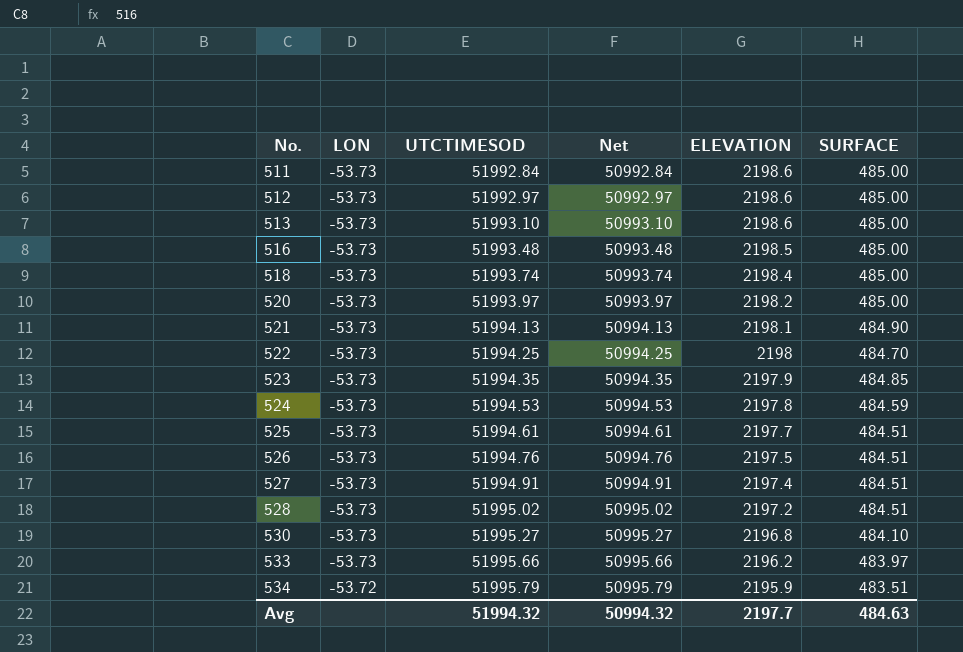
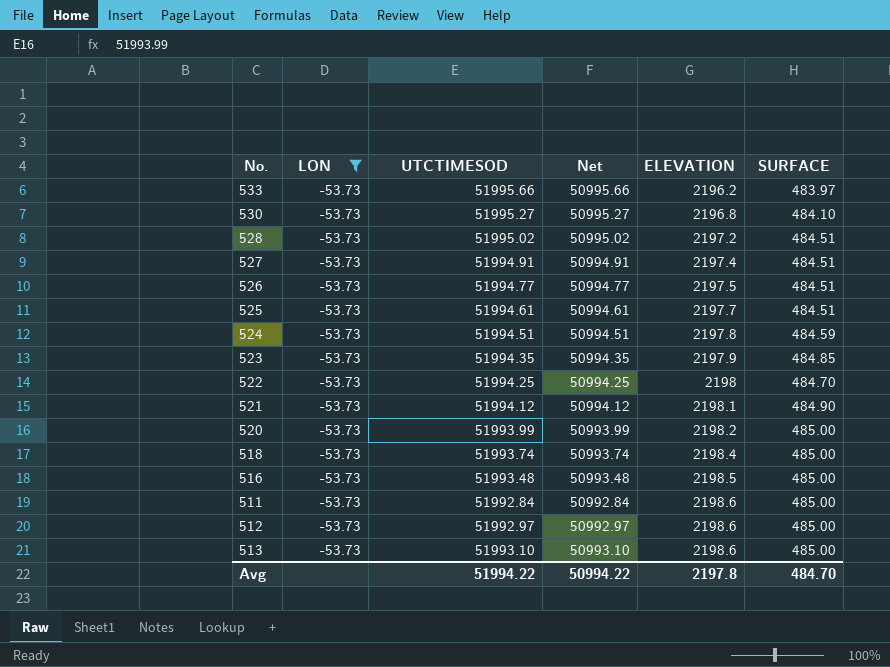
filter: none -> LON = -53.73
row order: No. ascending -> ELEVATION ascending
526 | UTCTIMESOD: 51994.76 -> 51994.77
526 | Net: 50994.76 -> 50994.77
524 | UTCTIMESOD: 51994.53 -> 51994.51
524 | Net: 50994.53 -> 50994.51
521 | UTCTIMESOD: 51994.13 -> 51994.12
521 | Net: 50994.13 -> 50994.12
520 | UTCTIMESOD: 51993.97 -> 51993.99
520 | Net: 50993.97 -> 50993.99
Avg | UTCTIMESOD: 51994.32 -> 51994.22
Avg | Net: 50994.32 -> 50994.22
Avg | ELEVATION: 2197.7 -> 2197.8
Avg | SURFACE: 484.63 -> 484.70

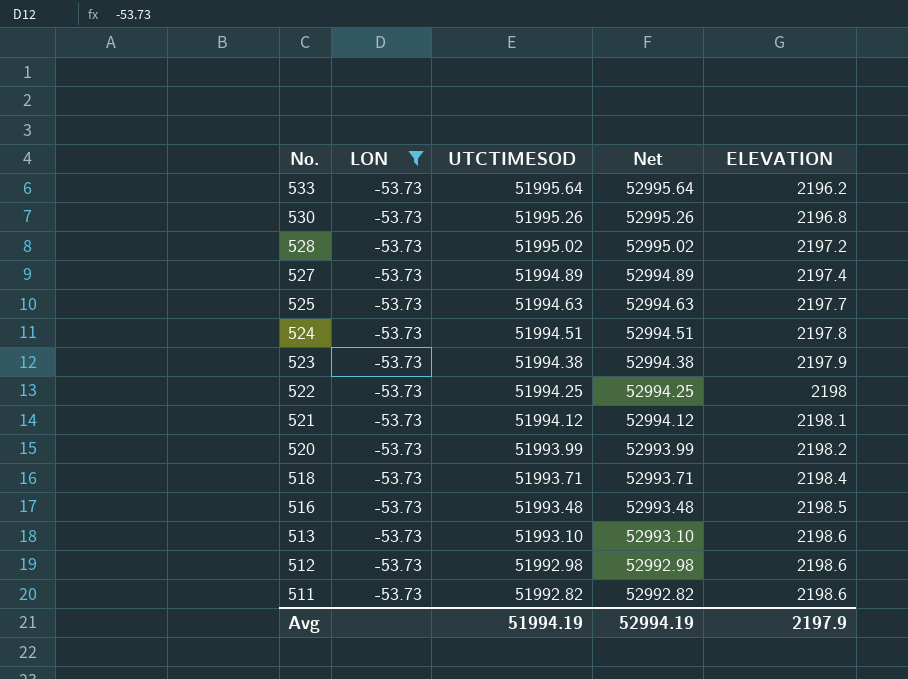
row order: ELEVATION ascending -> No. descending
column SURFACE | position: 6 -> none
column Net | formula: [UTCTIMESOD] - 1000 -> [UTCTIMESOD] + 1000
row 526: -53.73 | 51994.77 | 50994.77 | 2197.5 | 484.51 -> none
533 | UTCTIMESOD: 51995.66 -> 51995.64
530 | UTCTIMESOD: 51995.27 -> 51995.26
527 | UTCTIMESOD: 51994.91 -> 51994.89
525 | UTCTIMESOD: 51994.61 -> 51994.63
523 | UTCTIMESOD: 51994.35 -> 51994.38
518 | UTCTIMESOD: 51993.74 -> 51993.71
512 | UTCTIMESOD: 51992.97 -> 51992.98
511 | UTCTIMESOD: 51992.84 -> 51992.82
Avg | UTCTIMESOD: 51994.22 -> 51994.19
Avg | Net: 50994.22 -> 52994.19
Avg | ELEVATION: 2197.8 -> 2197.9

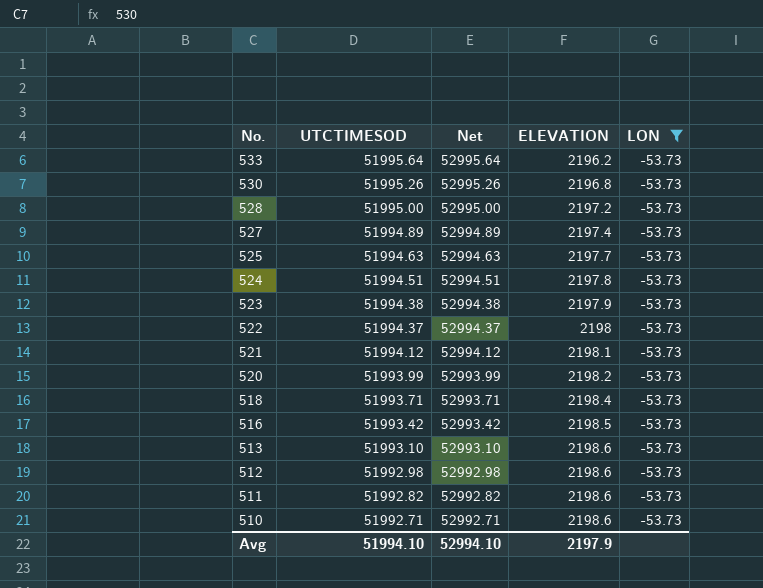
column LON | position: 2 -> 5
528 | UTCTIMESOD: 51995.02 -> 51995.00
528 | Net: 52995.02 -> 52995.00
522 | UTCTIMESOD: 51994.25 -> 51994.37
522 | Net: 52994.25 -> 52994.37
516 | UTCTIMESOD: 51993.48 -> 51993.42
516 | Net: 52993.48 -> 52993.42
row 510: none -> 51992.71 | 52992.71 | 2198.6 | -53.73
Avg | UTCTIMESOD: 51994.19 -> 51994.10
Avg | Net: 52994.19 -> 52994.10

